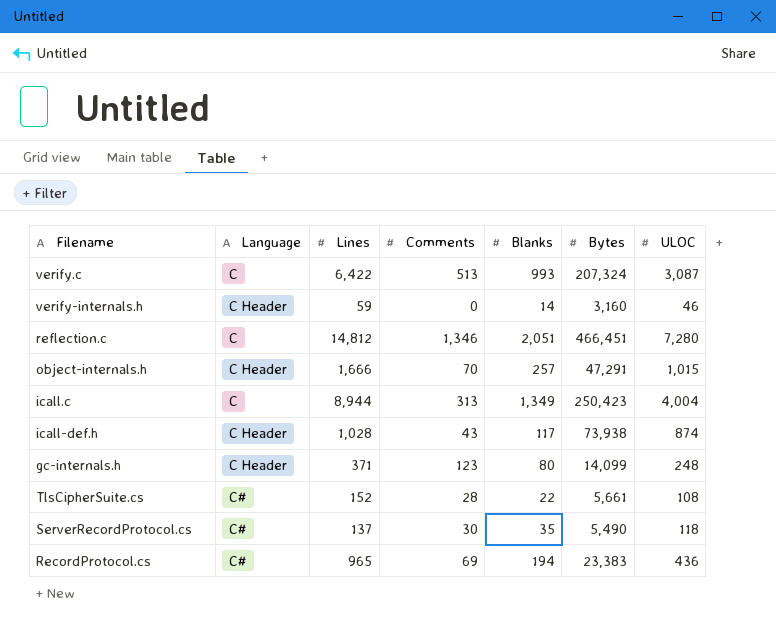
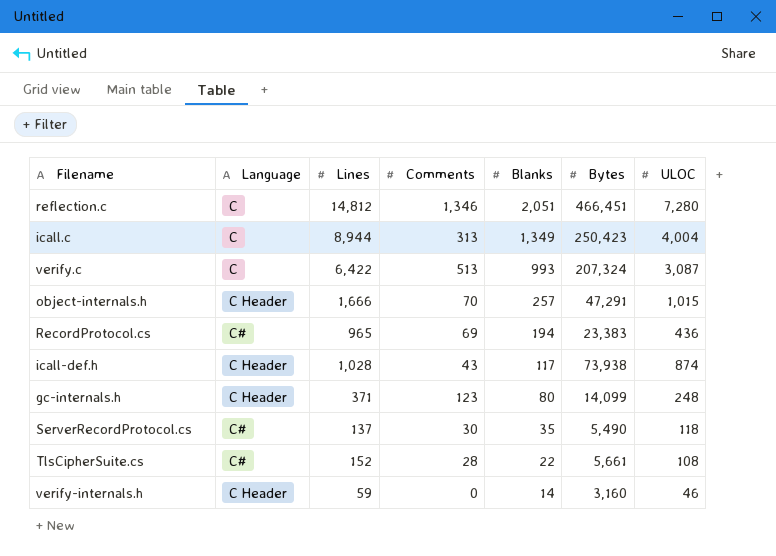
row order: none -> Blanks descending

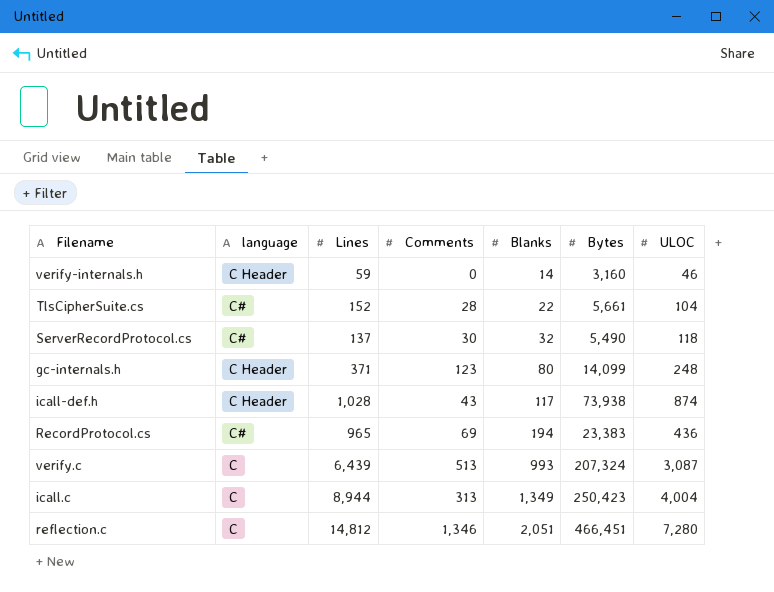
row order: Blanks descending -> Blanks ascending
column name: Language -> language
row object-internals.h: C Header | 1,666 | 70 | 257 | 47,291 | 1,015 -> none
TlsCipherSuite.cs | ULOC: 108 -> 104
ServerRecordProtocol.cs | Blanks: 35 -> 32
verify.c | Lines: 6,422 -> 6,439

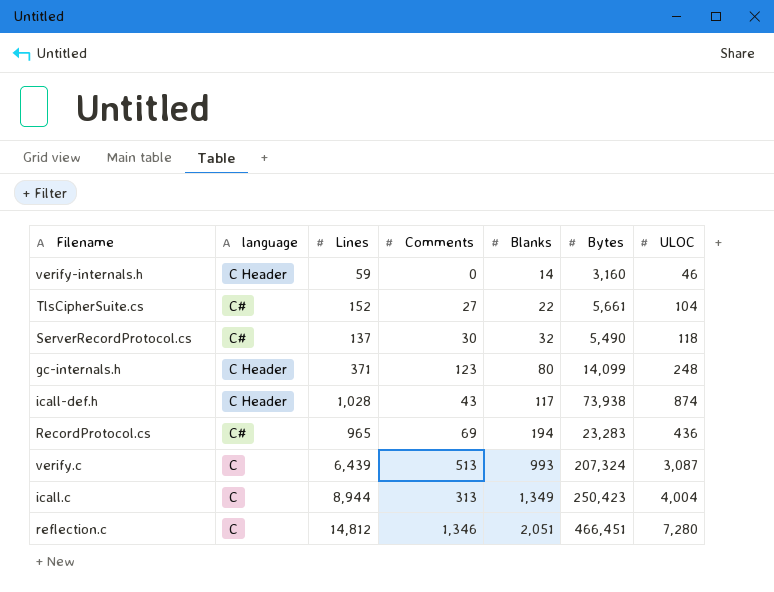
TlsCipherSuite.cs | Comments: 28 -> 27
RecordProtocol.cs | Bytes: 23,383 -> 23,283

